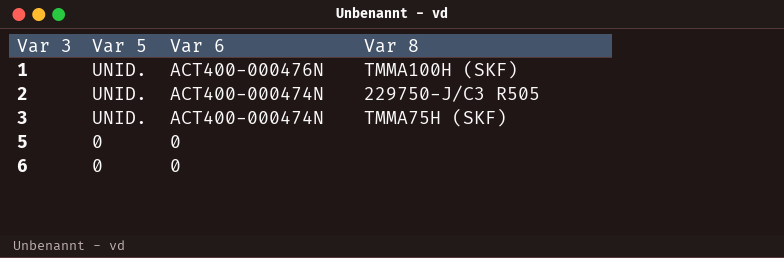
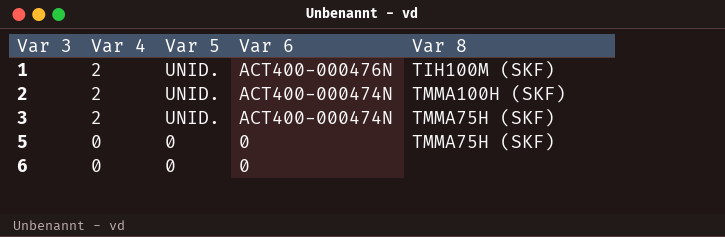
column Var 4 | position: none -> 2
1 | Var 8: TMMA100H (SKF) -> TIH100M (SKF)
2 | Var 8: 229750-J/C3 R505 -> TMMA100H (SKF)
5 | Var 8: none -> TMMA75H (SKF)

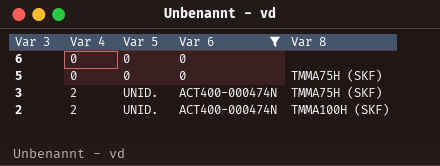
filter: none -> Var 6 != ACT400-000476N
row order: Var 3 ascending -> Var 3 descending

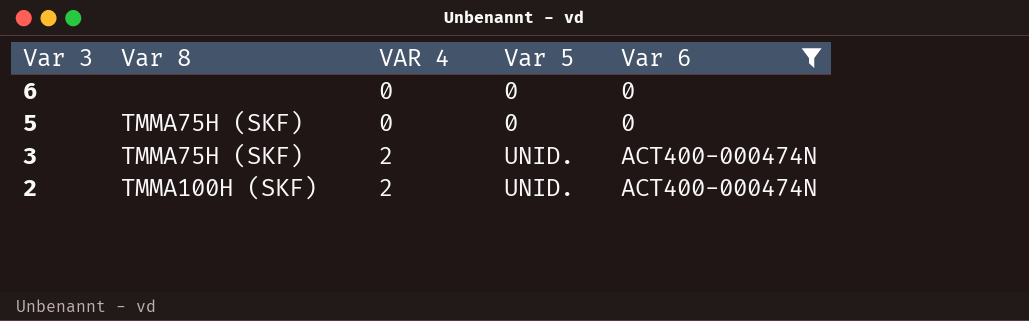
column Var 8 | position: 5 -> 2
column name: Var 4 -> VAR 4

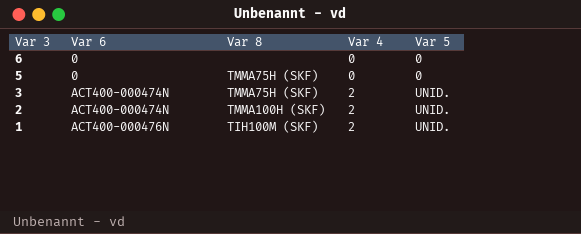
filter: Var 6 != ACT400-000476N -> none
column Var 6 | position: 5 -> 2
column name: VAR 4 -> Var 4

